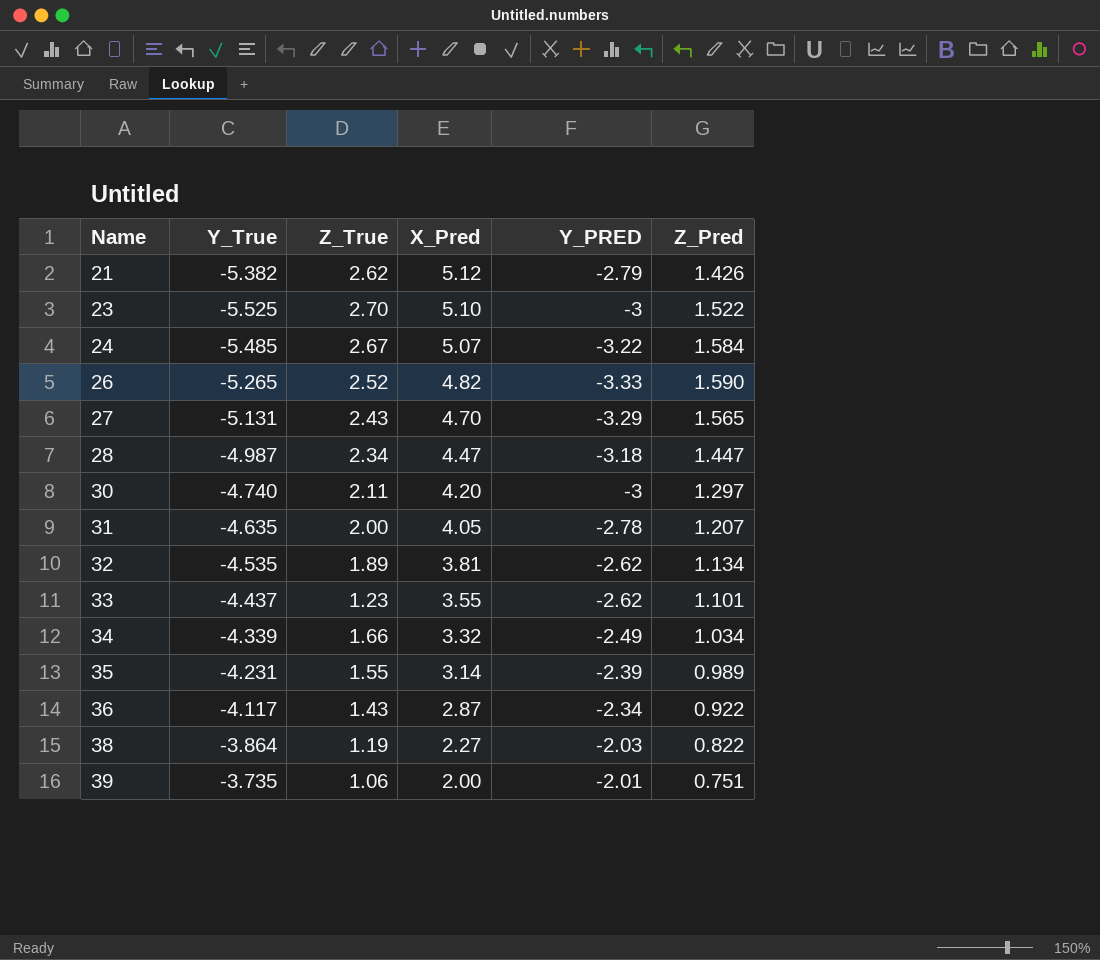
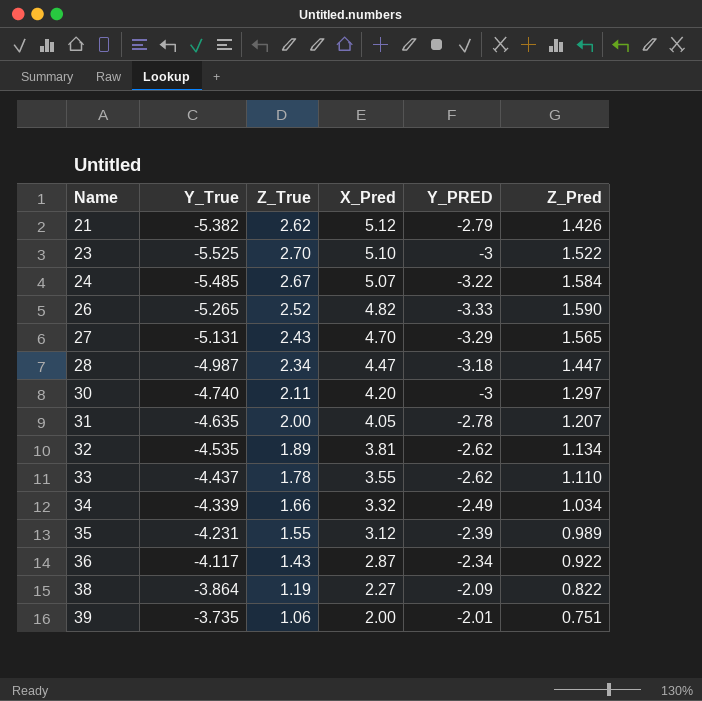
33 | Z_True: 1.23 -> 1.78
33 | Z_Pred: 1.101 -> 1.110
35 | X_Pred: 3.14 -> 3.12
38 | Y_PRED: -2.03 -> -2.09

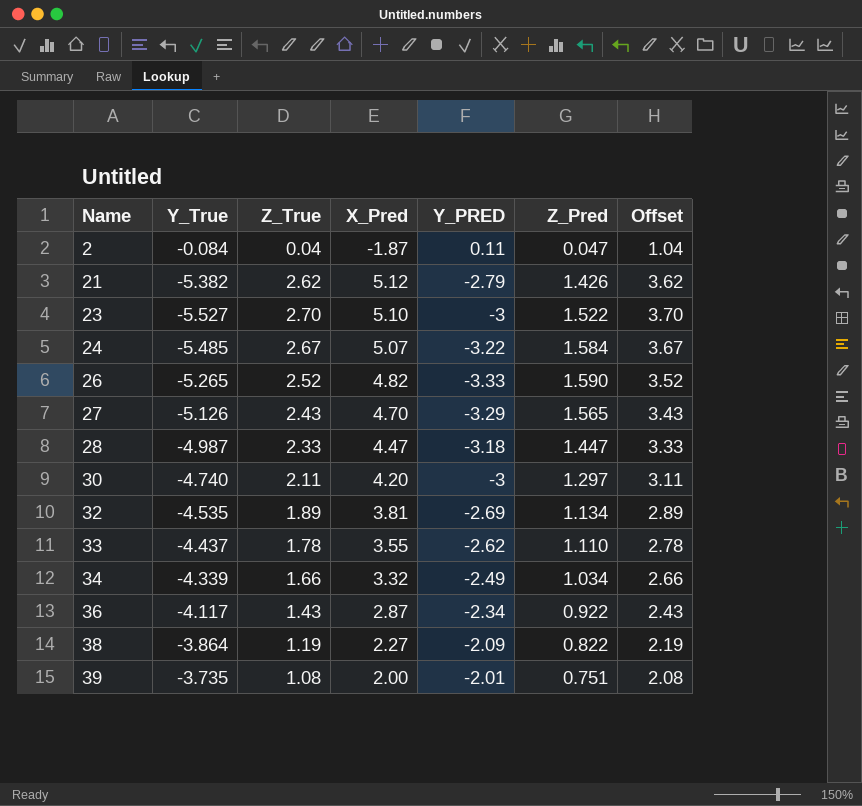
column Offset | formula: none -> [Z_True] + 1
row 31: -4.635 | 2.00 | 4.05 | -2.78 | 1.207 -> none
row 35: -4.231 | 1.55 | 3.12 | -2.39 | 0.989 -> none
row 2: none -> -0.084 | 0.04 | -1.87 | 0.11 | 0.047 | 1.04
23 | Y_True: -5.525 -> -5.527
27 | Y_True: -5.131 -> -5.126
28 | Z_True: 2.34 -> 2.33
32 | Y_PRED: -2.62 -> -2.69
39 | Z_True: 1.06 -> 1.08

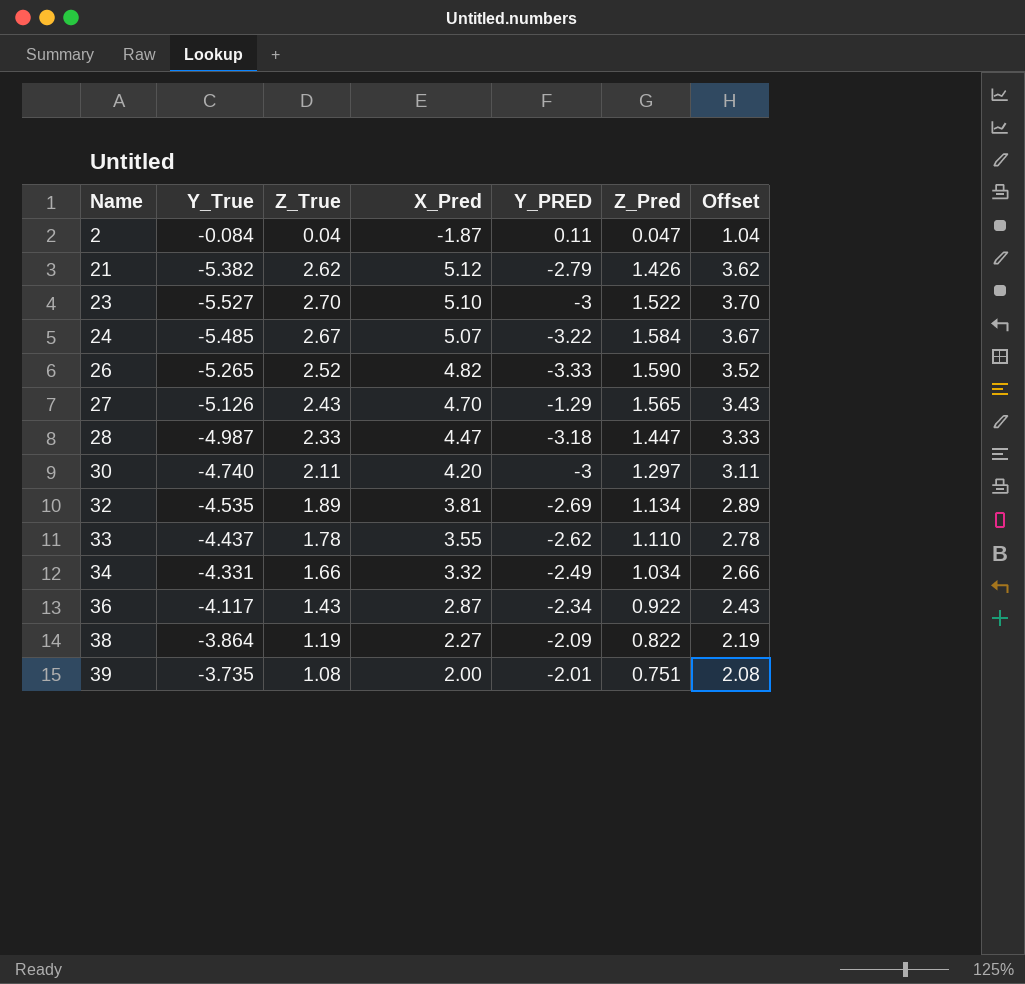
27 | Y_PRED: -3.29 -> -1.29
34 | Y_True: -4.339 -> -4.331

